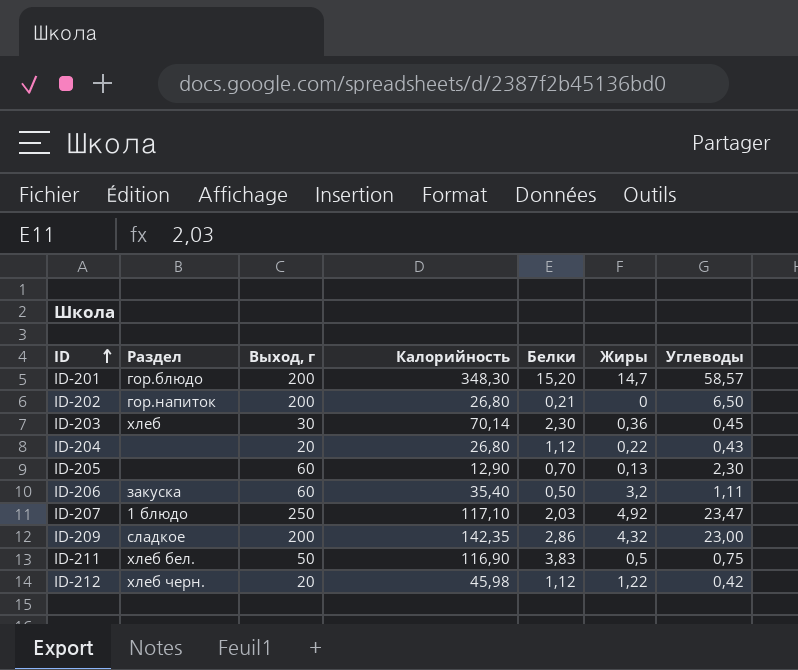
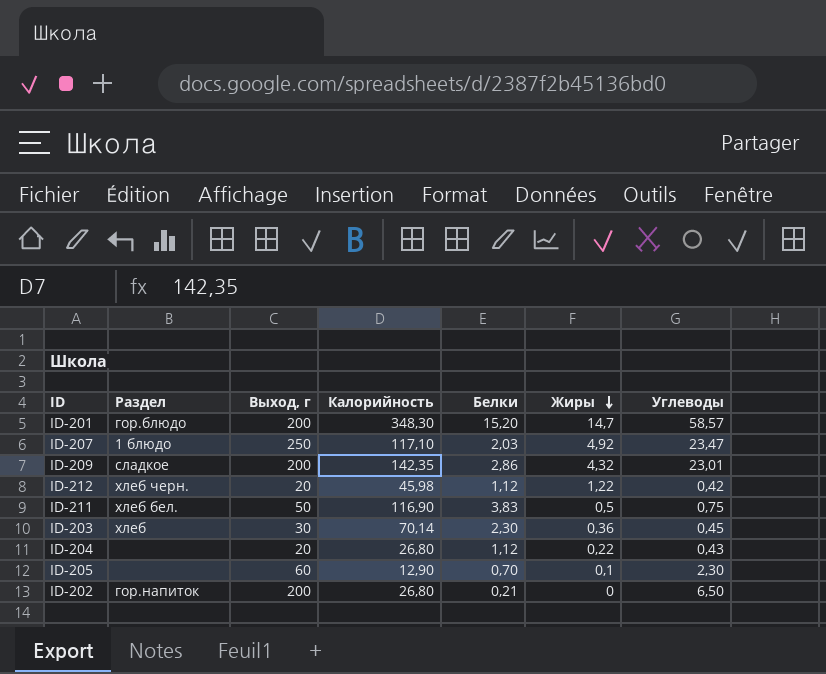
row order: ID ascending -> Жиры descending
row ID-206: закуска | 60 | 35,40 | 0,50 | 3,2 | 1,11 -> none
ID-209 | Углеводы: 23,00 -> 23,01
ID-205 | Жиры: 0,13 -> 0,1

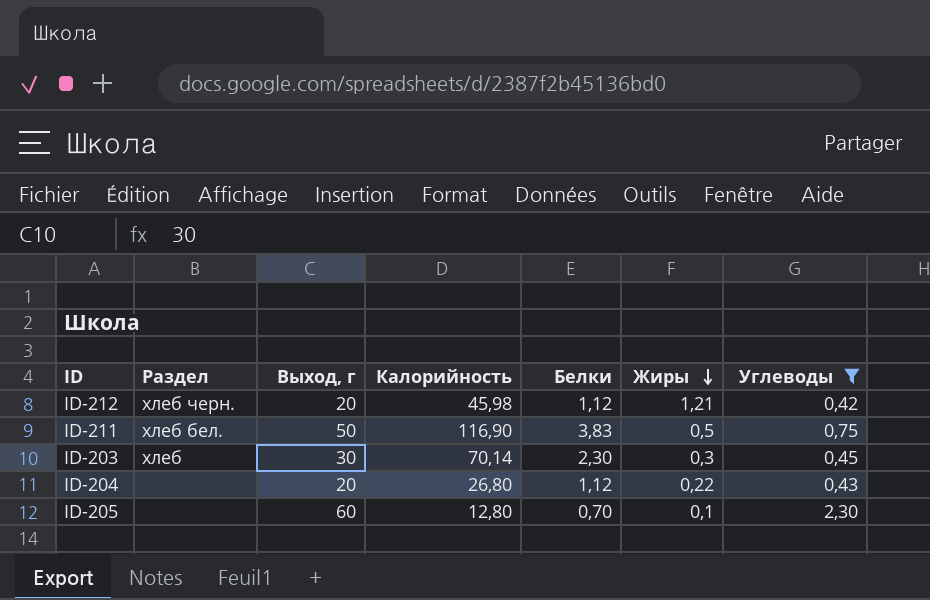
filter: none -> Углеводы <= 2,30
ID-212 | Жиры: 1,22 -> 1,21
ID-203 | Жиры: 0,36 -> 0,3
ID-205 | Калорийность: 12,90 -> 12,80

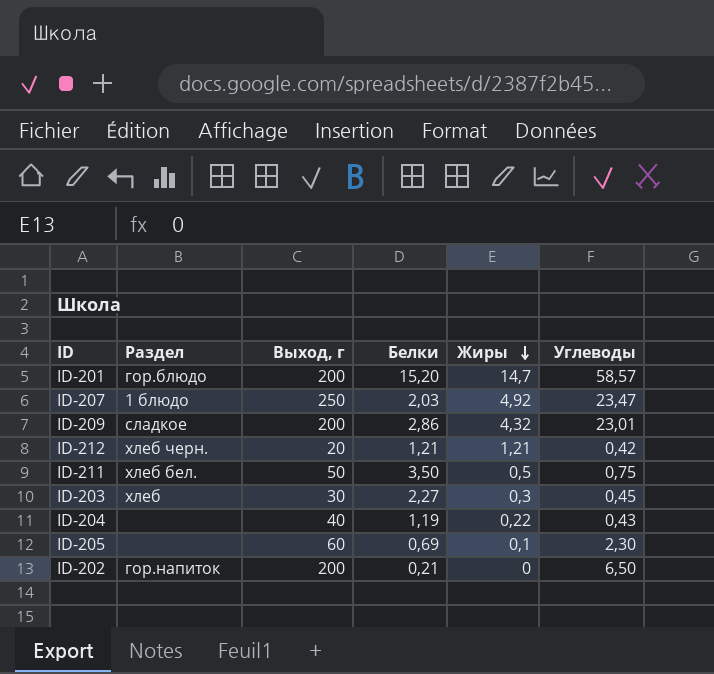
filter: Углеводы <= 2,30 -> none
column Калорийность | position: 4 -> none
ID-212 | Белки: 1,12 -> 1,21
ID-211 | Белки: 3,83 -> 3,50
ID-203 | Белки: 2,30 -> 2,27
ID-204 | Выход, г: 20 -> 40
ID-204 | Белки: 1,12 -> 1,19
ID-205 | Белки: 0,70 -> 0,69

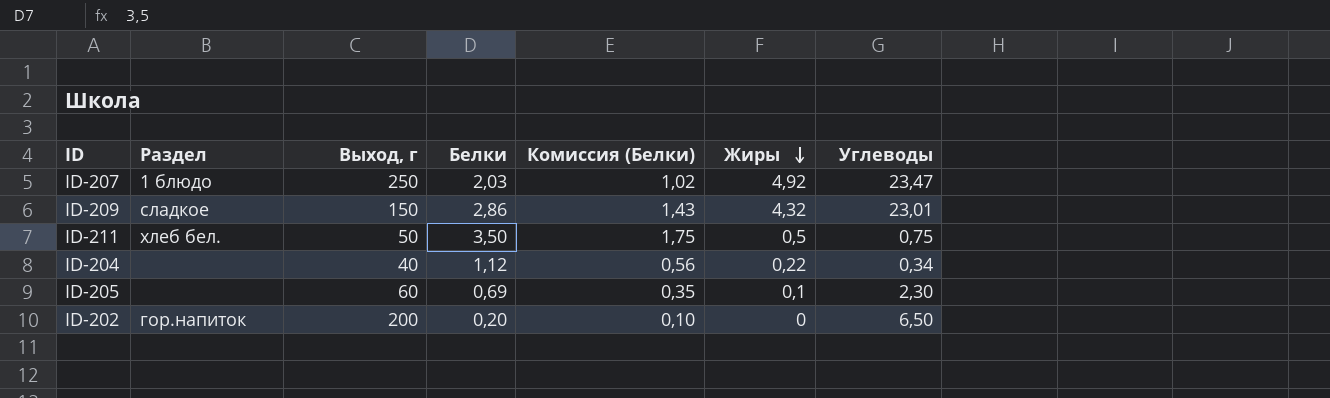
column Комиссия (Белки) | formula: none -> [Белки] * 0,5
row ID-201: гор.блюдо | 200 | 15,20 | 14,7 | 58,57 -> none
row ID-212: хлеб черн. | 20 | 1,21 | 1,21 | 0,42 -> none
row ID-203: хлеб | 30 | 2,27 | 0,3 | 0,45 -> none
ID-209 | Выход, г: 200 -> 150
ID-204 | Белки: 1,19 -> 1,12
ID-204 | Углеводы: 0,43 -> 0,34
ID-202 | Белки: 0,21 -> 0,20

